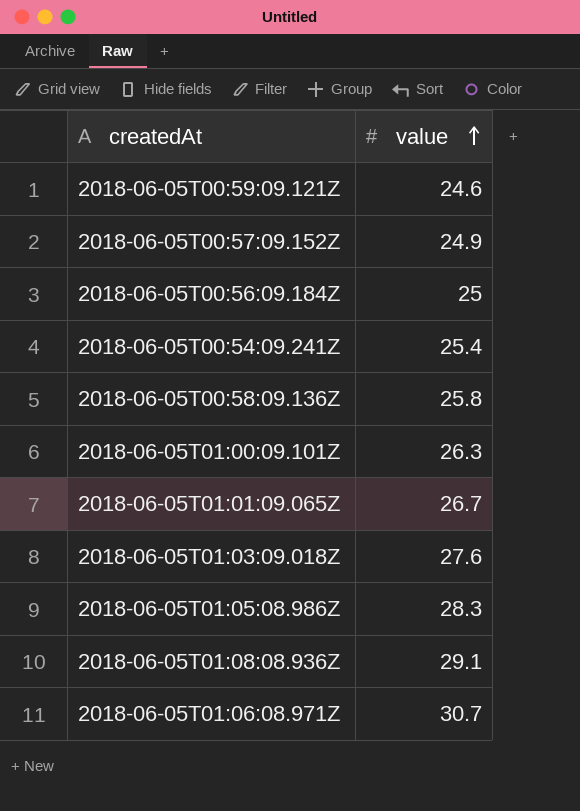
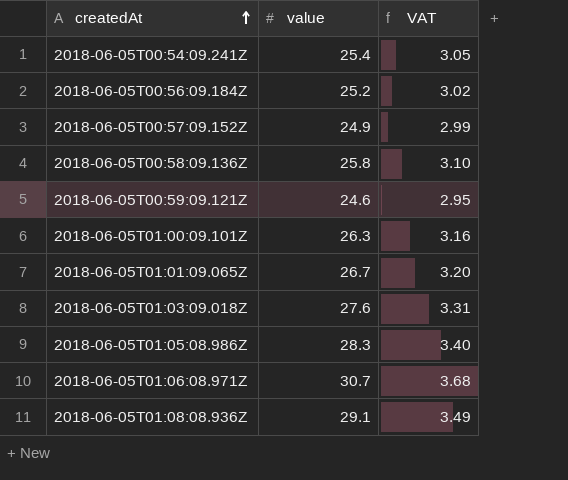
row order: value ascending -> createdAt ascending
column VAT | formula: none -> [value] * 0.12
2018-06-05T00:56:09.184Z | value: 25 -> 25.2

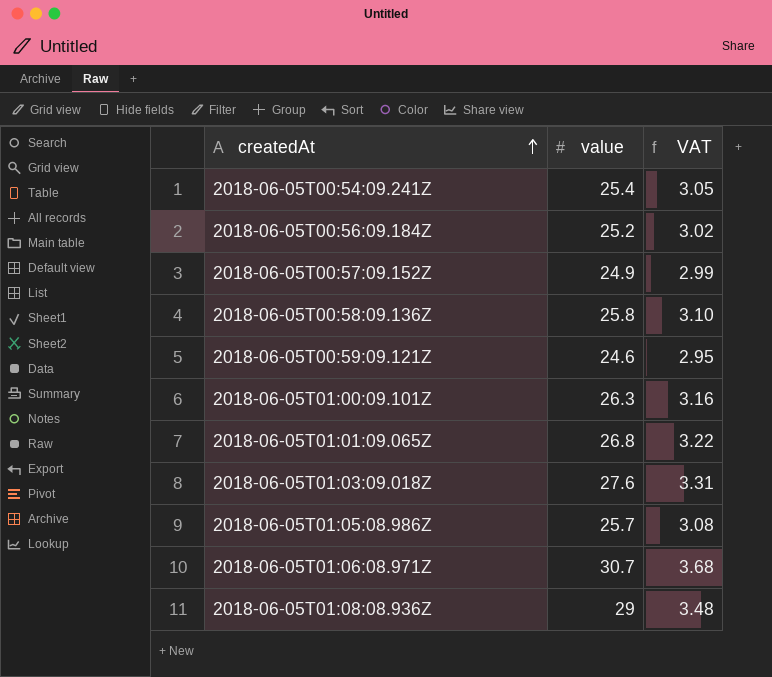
2018-06-05T01:01:09.065Z | value: 26.7 -> 26.8
2018-06-05T01:01:09.065Z | VAT: 3.20 -> 3.22
2018-06-05T01:05:08.986Z | value: 28.3 -> 25.7
2018-06-05T01:05:08.986Z | VAT: 3.40 -> 3.08
2018-06-05T01:08:08.936Z | value: 29.1 -> 29
2018-06-05T01:08:08.936Z | VAT: 3.49 -> 3.48

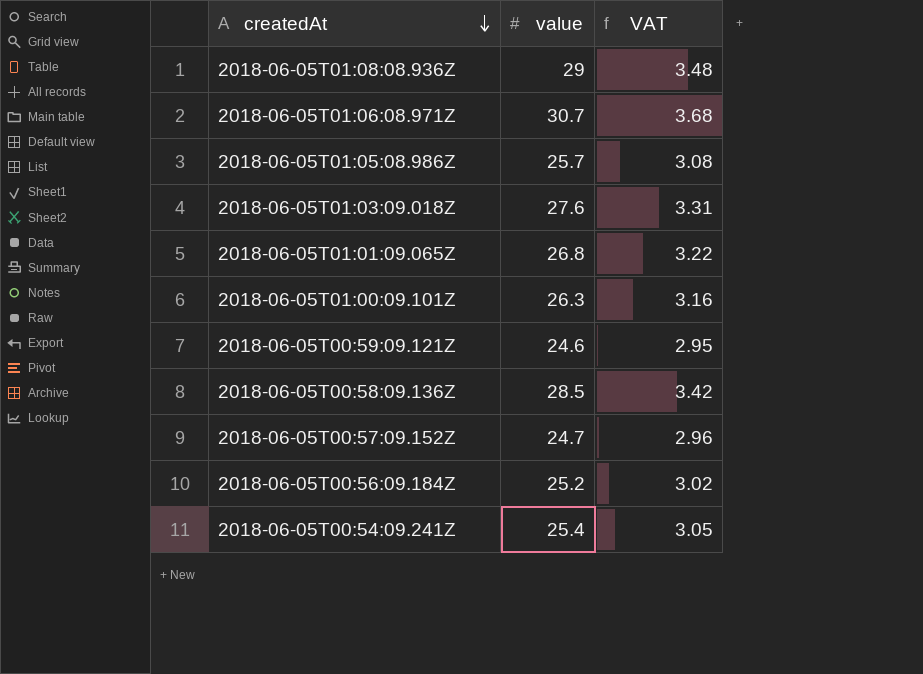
row order: createdAt ascending -> createdAt descending
2018-06-05T00:58:09.136Z | value: 25.8 -> 28.5
2018-06-05T00:58:09.136Z | VAT: 3.10 -> 3.42
2018-06-05T00:57:09.152Z | value: 24.9 -> 24.7
2018-06-05T00:57:09.152Z | VAT: 2.99 -> 2.96

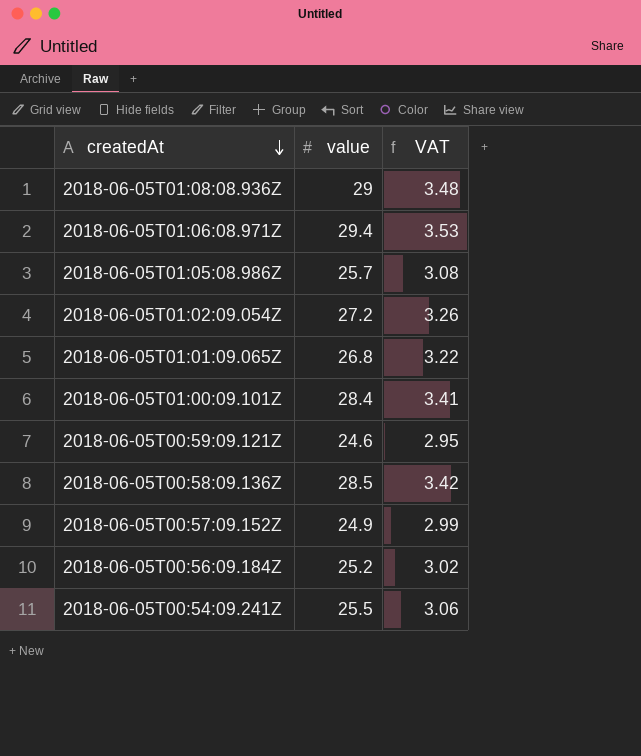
row 2018-06-05T01:03:09.018Z: 27.6 | 3.31 -> none
2018-06-05T01:06:08.971Z | value: 30.7 -> 29.4
2018-06-05T01:06:08.971Z | VAT: 3.68 -> 3.53
row 2018-06-05T01:02:09.054Z: none -> 27.2 | 3.26
2018-06-05T01:00:09.101Z | value: 26.3 -> 28.4
2018-06-05T01:00:09.101Z | VAT: 3.16 -> 3.41
2018-06-05T00:57:09.152Z | value: 24.7 -> 24.9
2018-06-05T00:57:09.152Z | VAT: 2.96 -> 2.99
2018-06-05T00:54:09.241Z | value: 25.4 -> 25.5
2018-06-05T00:54:09.241Z | VAT: 3.05 -> 3.06

